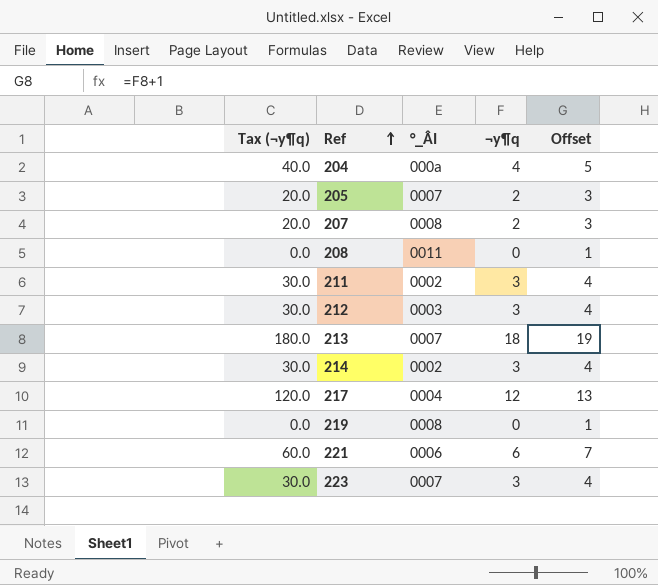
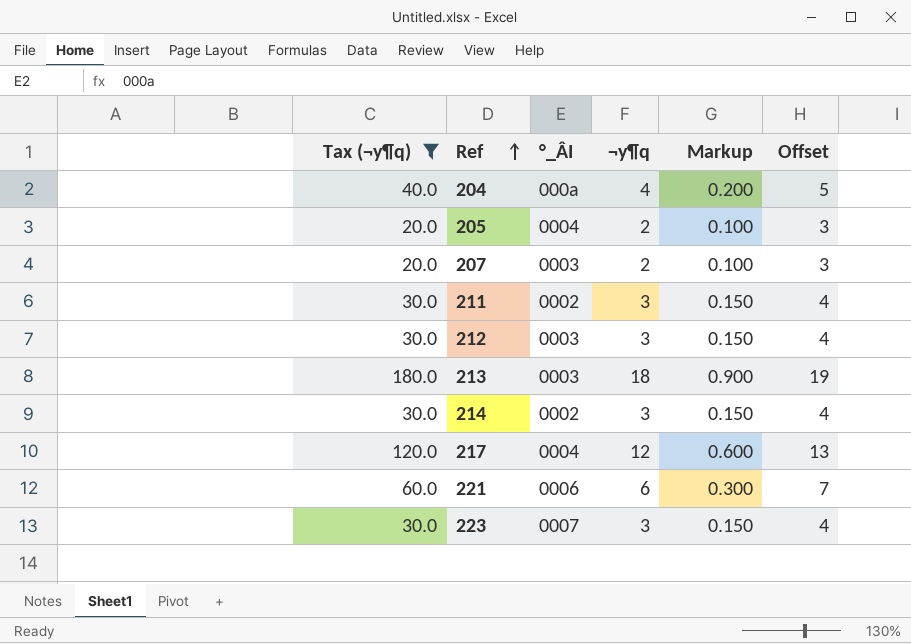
filter: none -> Tax (¬y¶q) != 0.0
column Markup | formula: none -> [¬y¶q] * 0.05
205 | °_ÂI: 0007 -> 0004
207 | °_ÂI: 0008 -> 0003
213 | °_ÂI: 0007 -> 0003

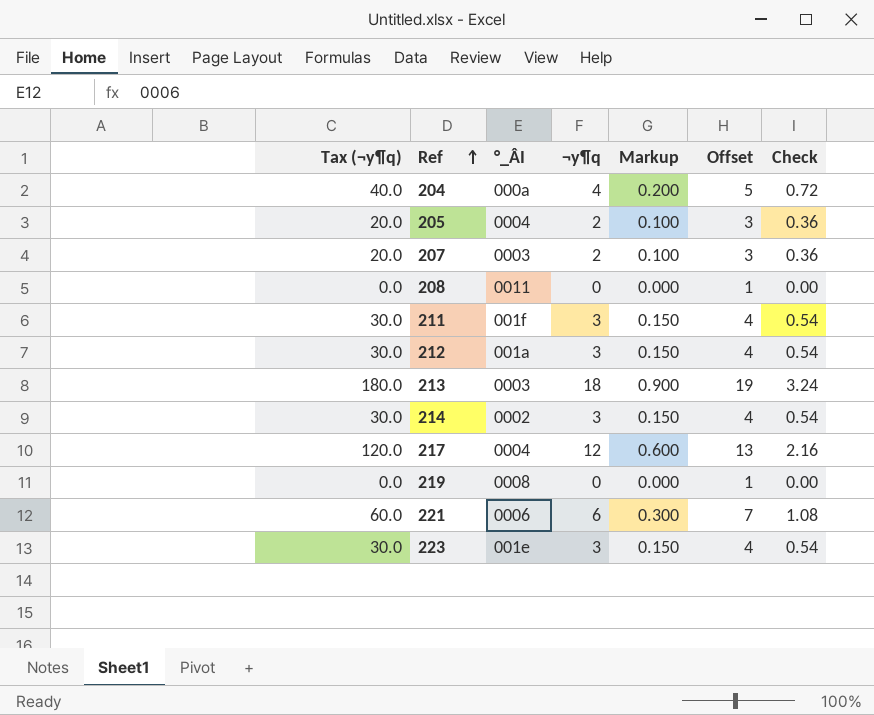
filter: Tax (¬y¶q) != 0.0 -> none
column Check | formula: none -> [¬y¶q] * 0.18
211 | °_ÂI: 0002 -> 001f
212 | °_ÂI: 0003 -> 001a
223 | °_ÂI: 0007 -> 001e

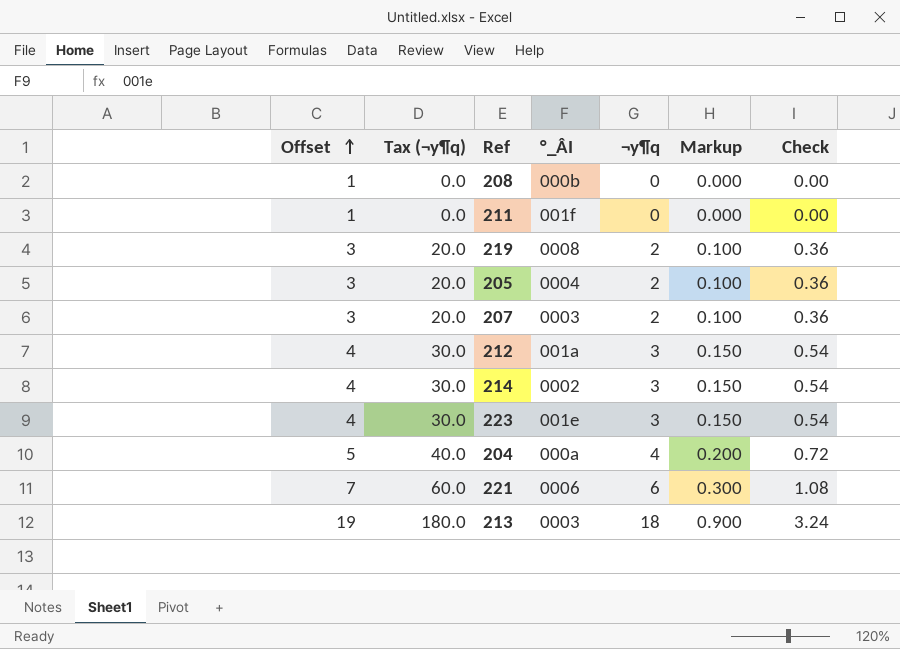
row order: Ref ascending -> Offset ascending
column Offset | position: 6 -> 1
row 217: 120.0 | 0004 | 12 | 0.600 | 13 | 2.16 -> none
208 | °_ÂI: 0011 -> 000b
211 | Offset: 4 -> 1
211 | Tax (¬y¶q): 30.0 -> 0.0
211 | ¬y¶q: 3 -> 0
211 | Markup: 0.150 -> 0.000
211 | Check: 0.54 -> 0.00
219 | Offset: 1 -> 3
219 | Tax (¬y¶q): 0.0 -> 20.0
219 | ¬y¶q: 0 -> 2
219 | Markup: 0.000 -> 0.100
219 | Check: 0.00 -> 0.36

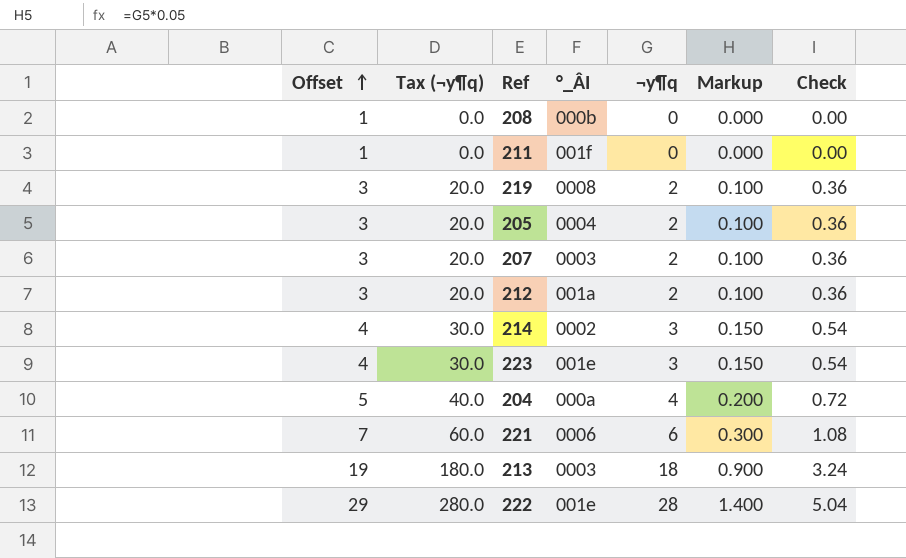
212 | Offset: 4 -> 3
212 | Tax (¬y¶q): 30.0 -> 20.0
212 | ¬y¶q: 3 -> 2
212 | Markup: 0.150 -> 0.100
212 | Check: 0.54 -> 0.36
row 222: none -> 29 | 280.0 | 001e | 28 | 1.400 | 5.04

